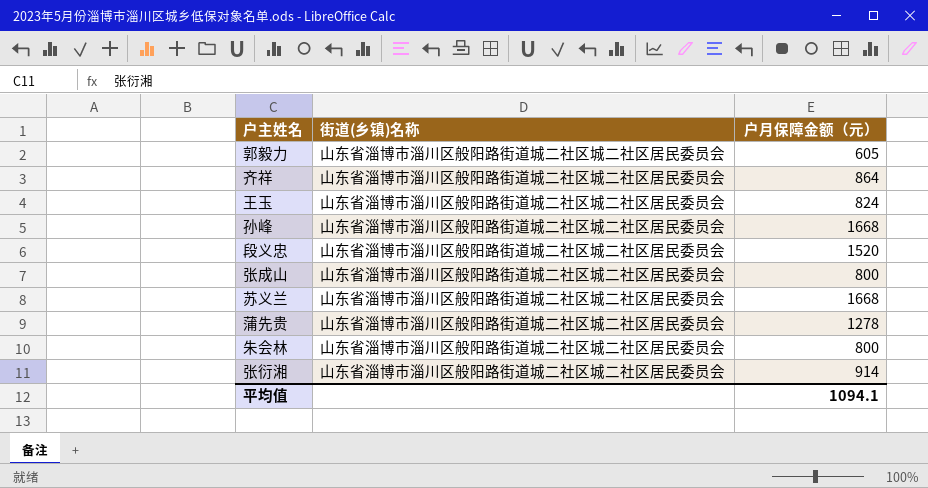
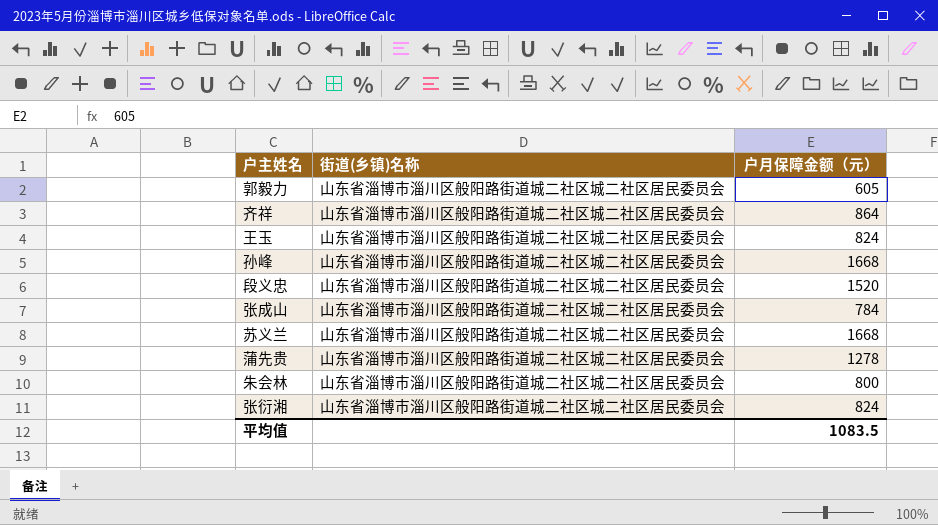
张成山 | 户月保障金额（元）: 800 -> 784
张衍湘 | 户月保障金额（元）: 914 -> 824
平均值 | 户月保障金额（元）: 1094.1 -> 1083.5

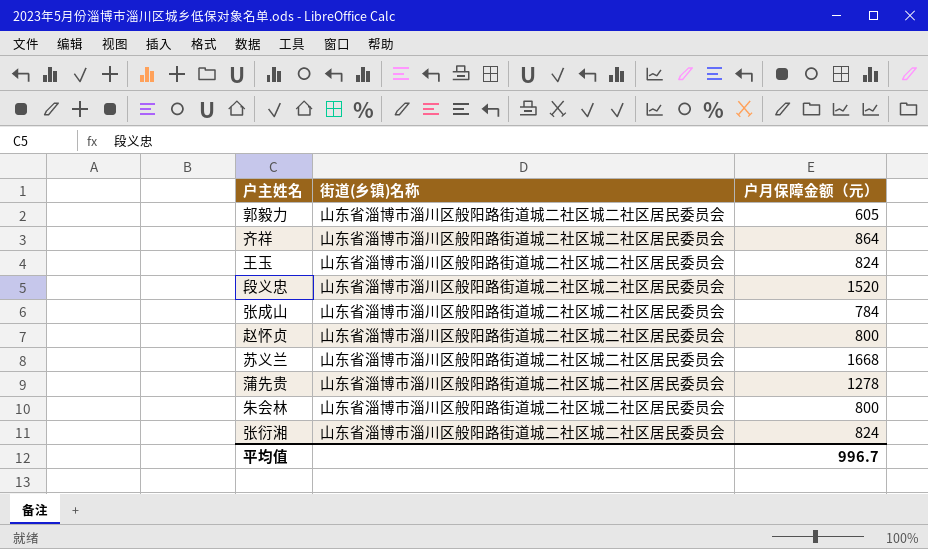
row 孙峰: 山东省淄博市淄川区般阳路街道城二社区城二社区居民委员会 | 1668 -> none
row 赵怀贞: none -> 山东省淄博市淄川区般阳路街道城二社区城二社区居民委员会 | 800
平均值 | 户月保障金额（元）: 1083.5 -> 996.7

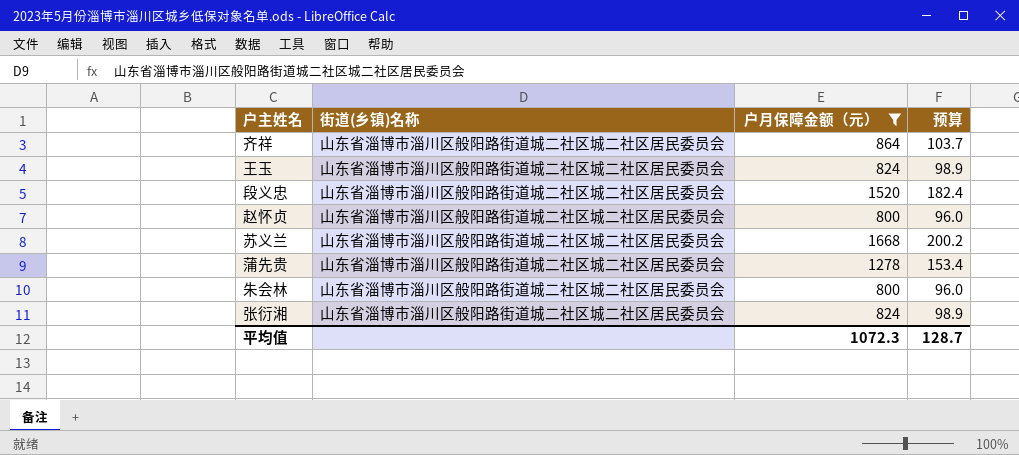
filter: none -> 户月保障金额（元） >= 800
column 预算 | formula: none -> [户月保障金额（元）] * 0.12
平均值 | 户月保障金额（元）: 996.7 -> 1072.3

